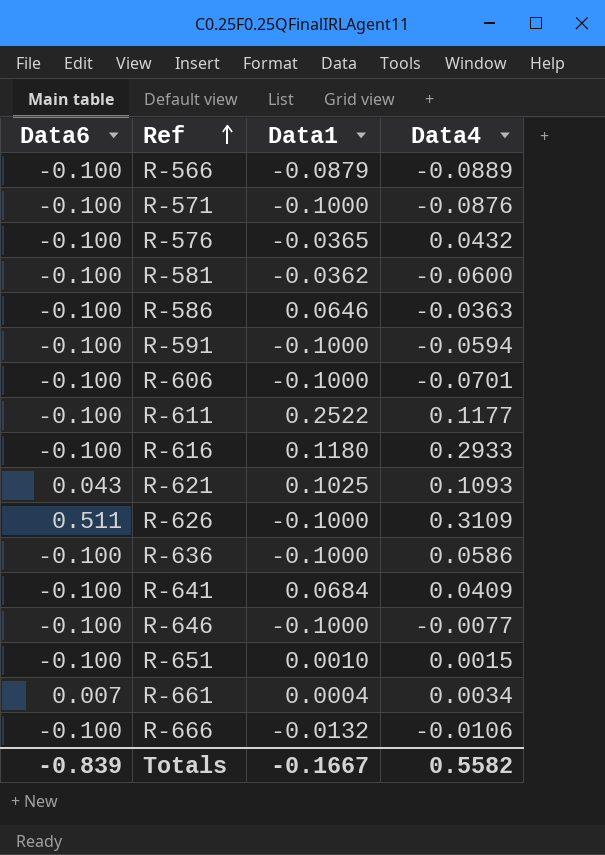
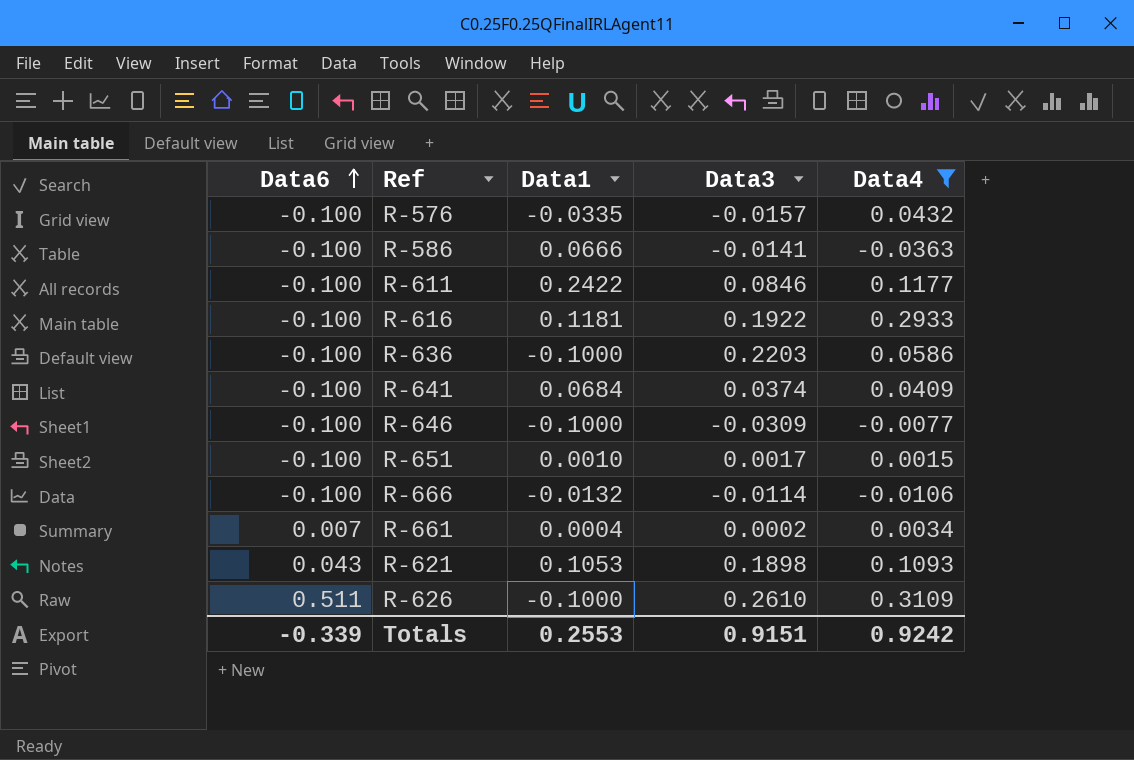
filter: none -> Data4 >= -0.0363
row order: Ref ascending -> Data6 ascending
column Data3 | position: none -> 4
R-576 | Data1: -0.0365 -> -0.0335
R-586 | Data1: 0.0646 -> 0.0666
R-611 | Data1: 0.2522 -> 0.2422
R-616 | Data1: 0.1180 -> 0.1181
R-621 | Data1: 0.1025 -> 0.1053
Totals | Data6: -0.839 -> -0.339
Totals | Data1: -0.1667 -> 0.2553
Totals | Data4: 0.5582 -> 0.9242

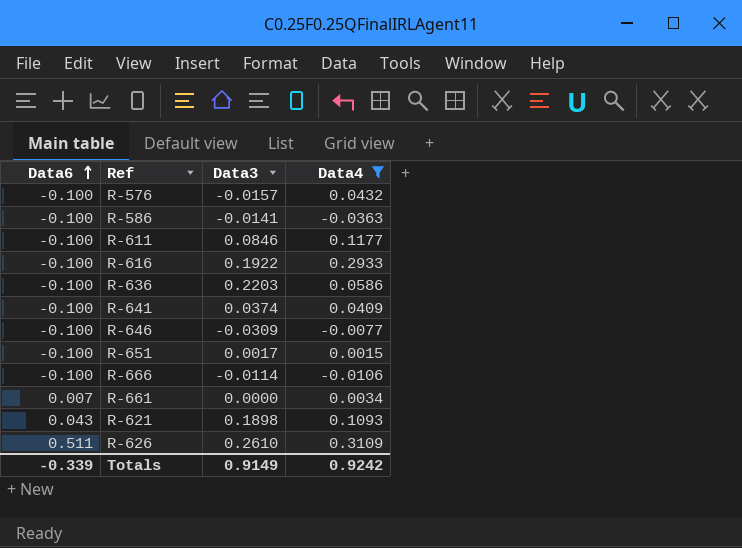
column Data1 | position: 3 -> none
R-661 | Data3: 0.0002 -> 0.0000
Totals | Data3: 0.9151 -> 0.9149

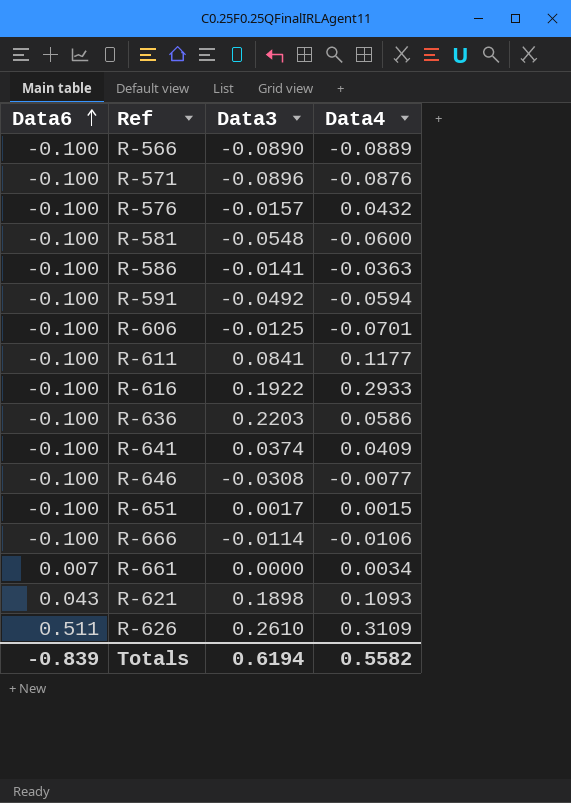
filter: Data4 >= -0.0363 -> none
R-611 | Data3: 0.0846 -> 0.0841
R-646 | Data3: -0.0309 -> -0.0308
Totals | Data6: -0.339 -> -0.839
Totals | Data3: 0.9149 -> 0.6194
Totals | Data4: 0.9242 -> 0.5582

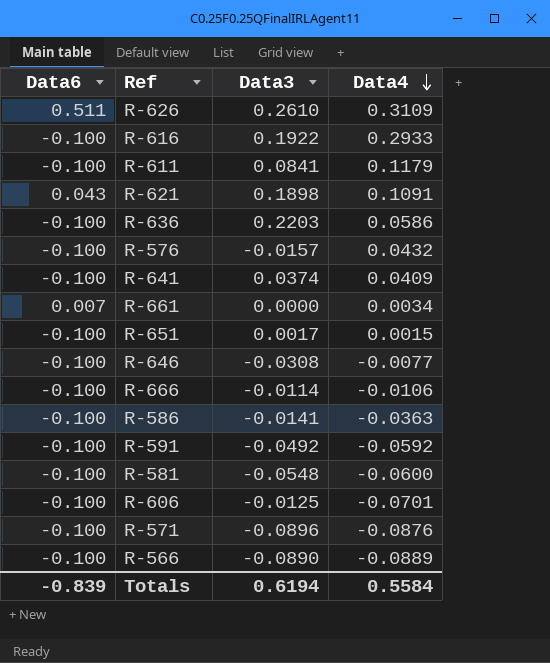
row order: Data6 ascending -> Data4 descending
R-611 | Data4: 0.1177 -> 0.1179
R-621 | Data4: 0.1093 -> 0.1091
R-591 | Data4: -0.0594 -> -0.0592
Totals | Data4: 0.5582 -> 0.5584

